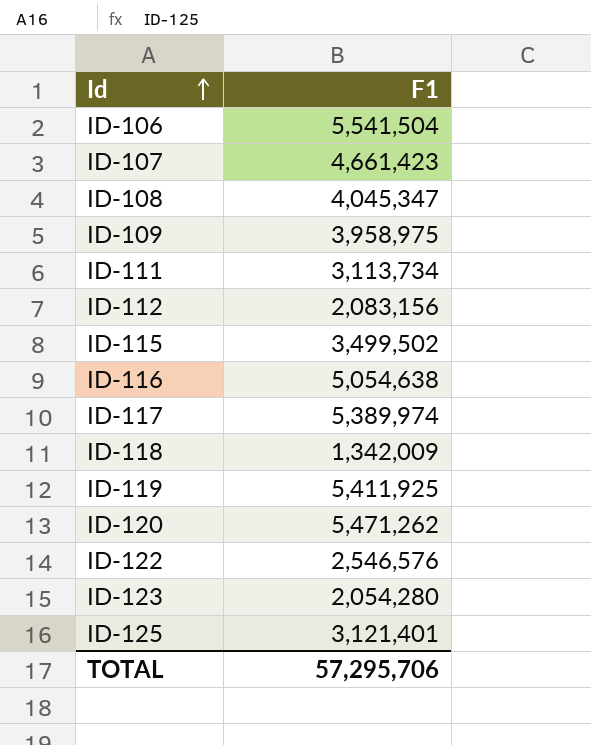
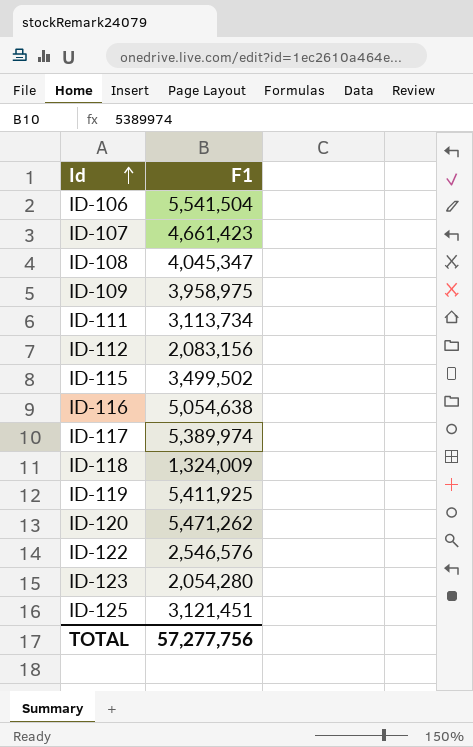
ID-118 | F1: 1,342,009 -> 1,324,009
ID-125 | F1: 3,121,401 -> 3,121,451
TOTAL | F1: 57,295,706 -> 57,277,756

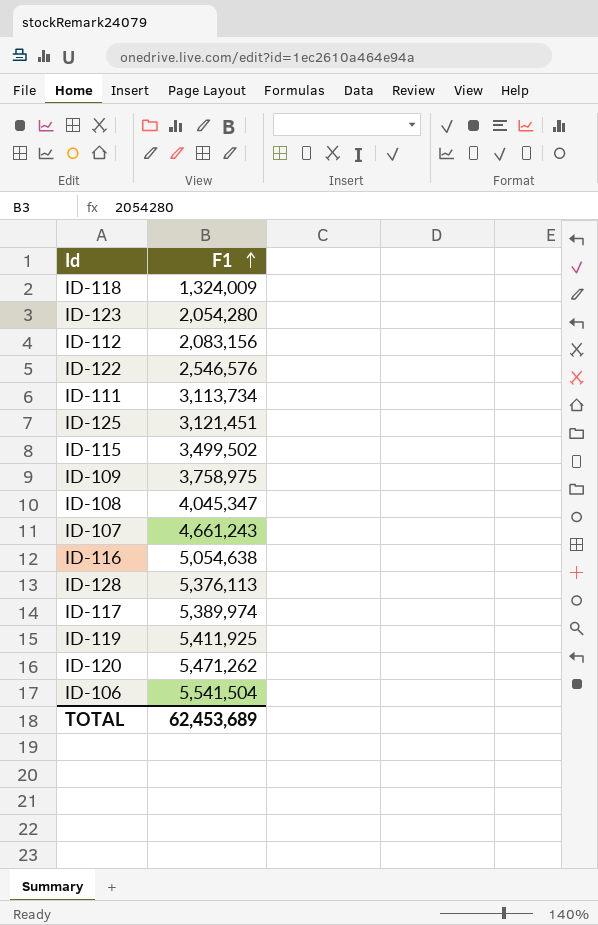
row order: Id ascending -> F1 ascending
ID-109 | F1: 3,958,975 -> 3,758,975
ID-107 | F1: 4,661,423 -> 4,661,243
row ID-128: none -> 5,376,113
TOTAL | F1: 57,277,756 -> 62,453,689

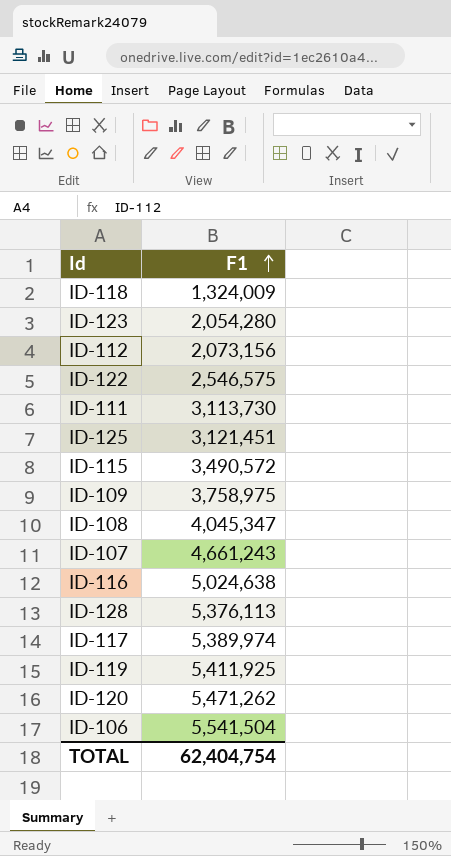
ID-112 | F1: 2,083,156 -> 2,073,156
ID-122 | F1: 2,546,576 -> 2,546,575
ID-111 | F1: 3,113,734 -> 3,113,730
ID-115 | F1: 3,499,502 -> 3,490,572
ID-116 | F1: 5,054,638 -> 5,024,638
TOTAL | F1: 62,453,689 -> 62,404,754

